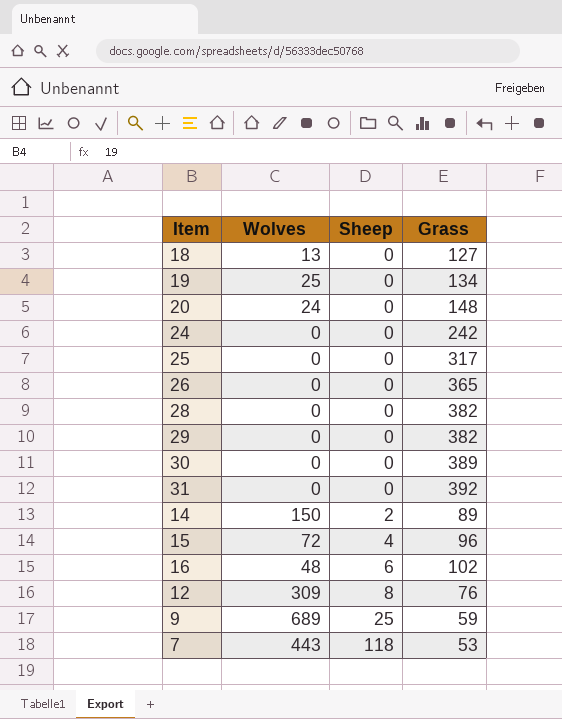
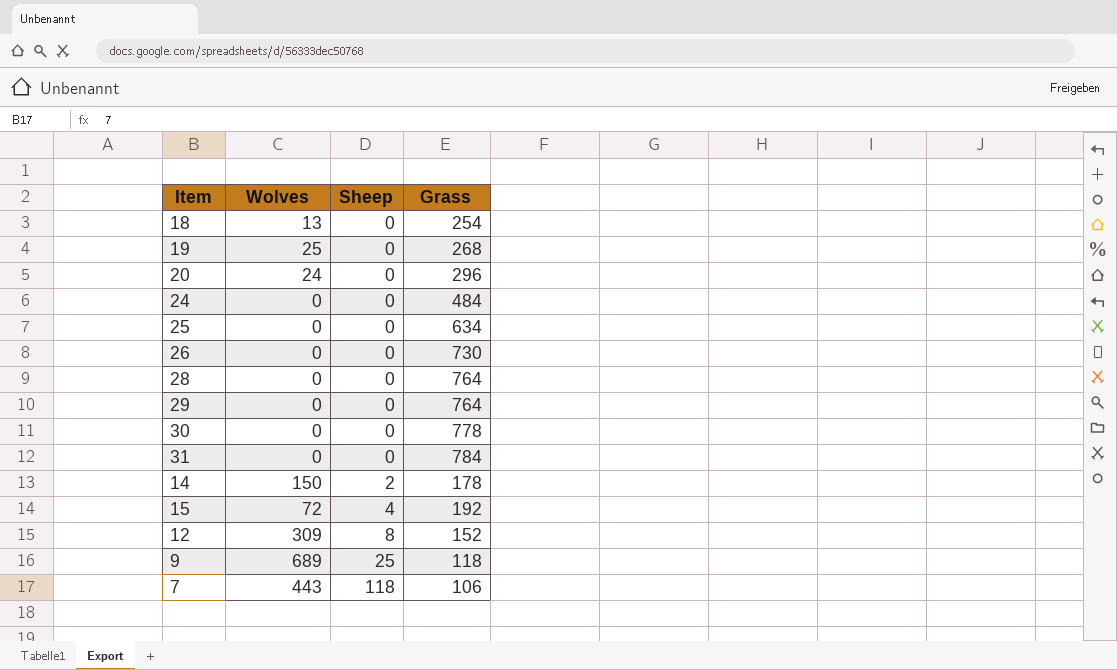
row 16: 48 | 6 | 102 -> none
18 | Grass: 127 -> 254
19 | Grass: 134 -> 268
20 | Grass: 148 -> 296
24 | Grass: 242 -> 484
25 | Grass: 317 -> 634
26 | Grass: 365 -> 730
28 | Grass: 382 -> 764
29 | Grass: 382 -> 764
30 | Grass: 389 -> 778
31 | Grass: 392 -> 784
14 | Grass: 89 -> 178
15 | Grass: 96 -> 192
12 | Grass: 76 -> 152
9 | Grass: 59 -> 118
7 | Grass: 53 -> 106

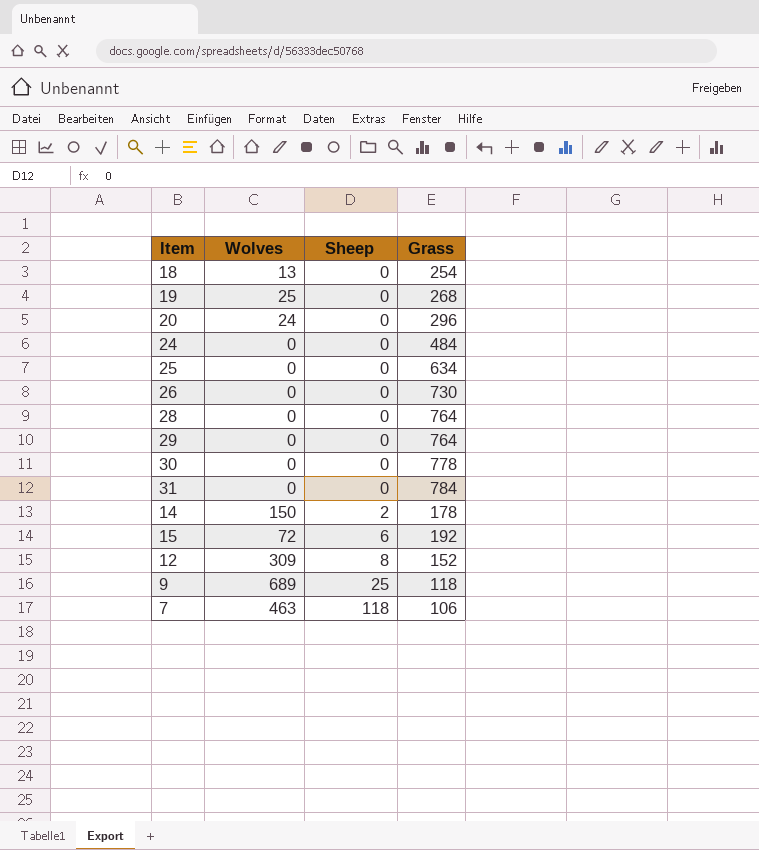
15 | Sheep: 4 -> 6
7 | Wolves: 443 -> 463

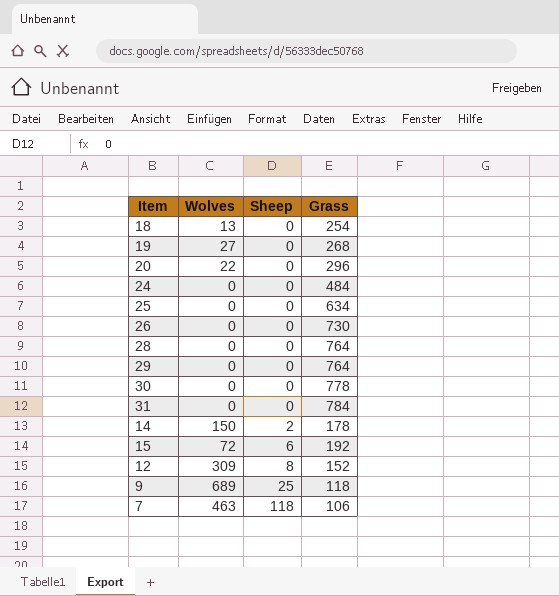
19 | Wolves: 25 -> 27
20 | Wolves: 24 -> 22

